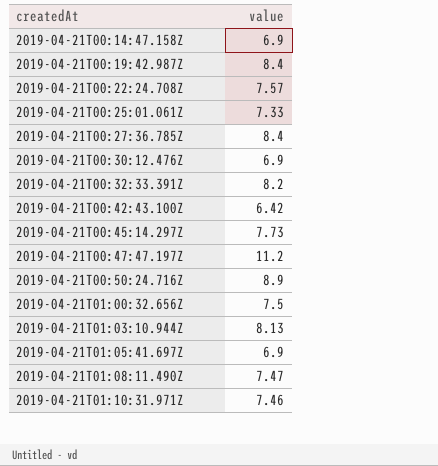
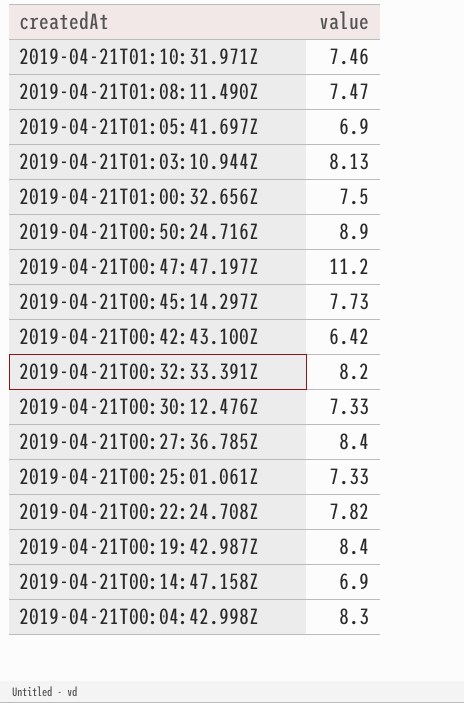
row order: createdAt ascending -> createdAt descending
2019-04-21T00:30:12.476Z | value: 6.9 -> 7.33
2019-04-21T00:22:24.708Z | value: 7.57 -> 7.82
row 2019-04-21T00:04:42.998Z: none -> 8.3

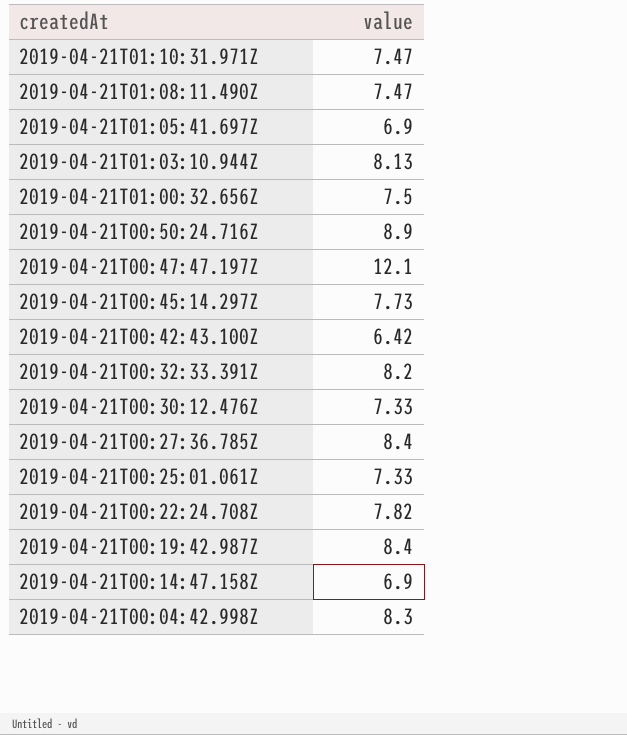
2019-04-21T01:10:31.971Z | value: 7.46 -> 7.47
2019-04-21T00:47:47.197Z | value: 11.2 -> 12.1

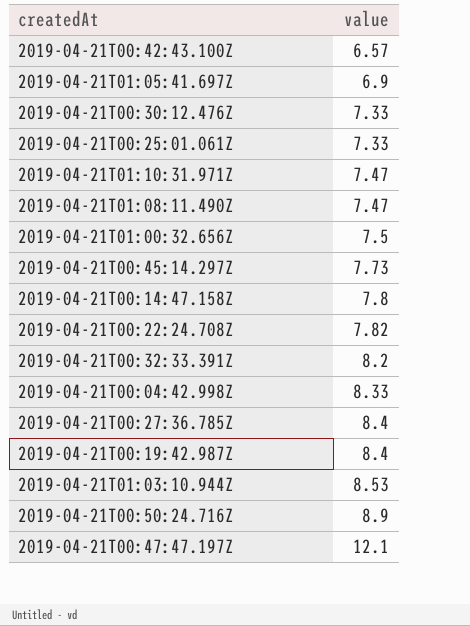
row order: createdAt descending -> value ascending
2019-04-21T00:42:43.100Z | value: 6.42 -> 6.57
2019-04-21T00:14:47.158Z | value: 6.9 -> 7.8
2019-04-21T00:04:42.998Z | value: 8.3 -> 8.33
2019-04-21T01:03:10.944Z | value: 8.13 -> 8.53

